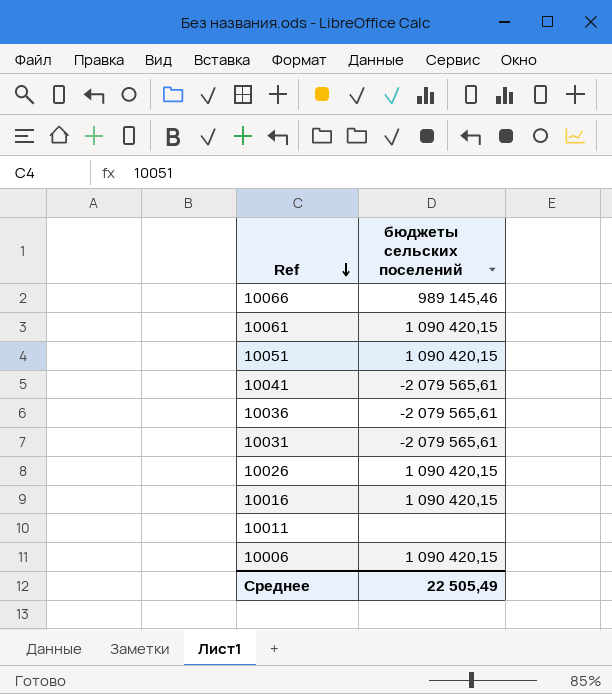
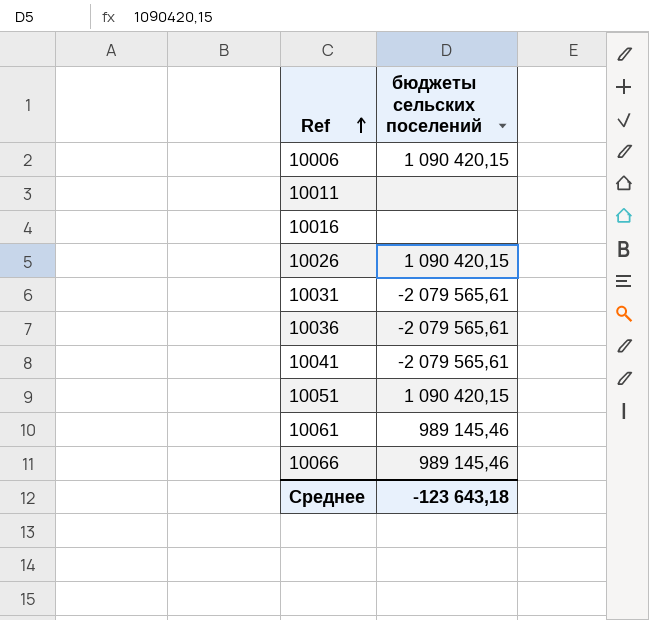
row order: Ref descending -> Ref ascending
10016 | бюджеты сельских поселений: 1 090 420,15 -> none
10061 | бюджеты сельских поселений: 1 090 420,15 -> 989 145,46
Среднее | бюджеты сельских поселений: 22 505,49 -> -123 643,18

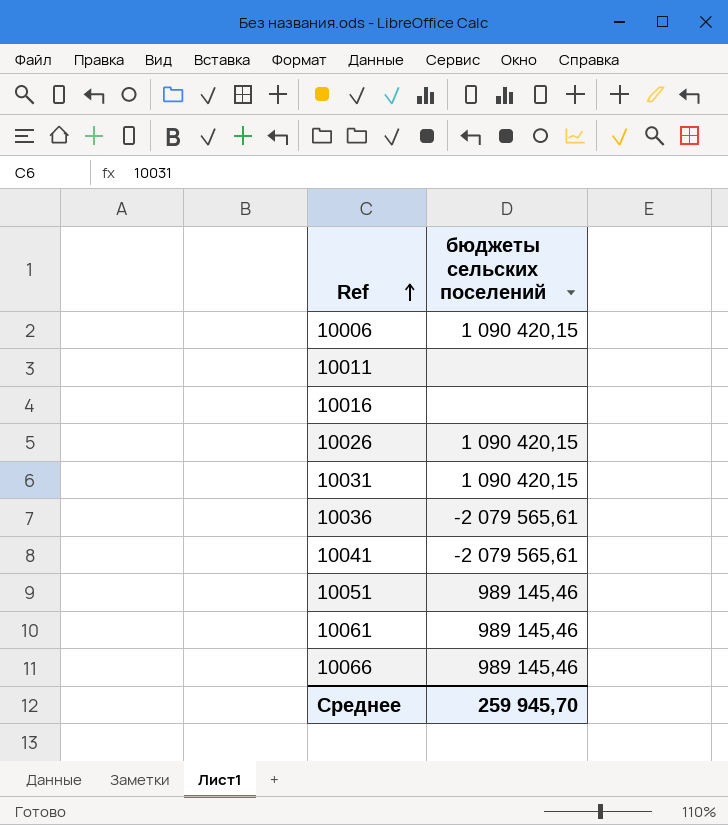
10031 | бюджеты сельских поселений: -2 079 565,61 -> 1 090 420,15
10051 | бюджеты сельских поселений: 1 090 420,15 -> 989 145,46
Среднее | бюджеты сельских поселений: -123 643,18 -> 259 945,70

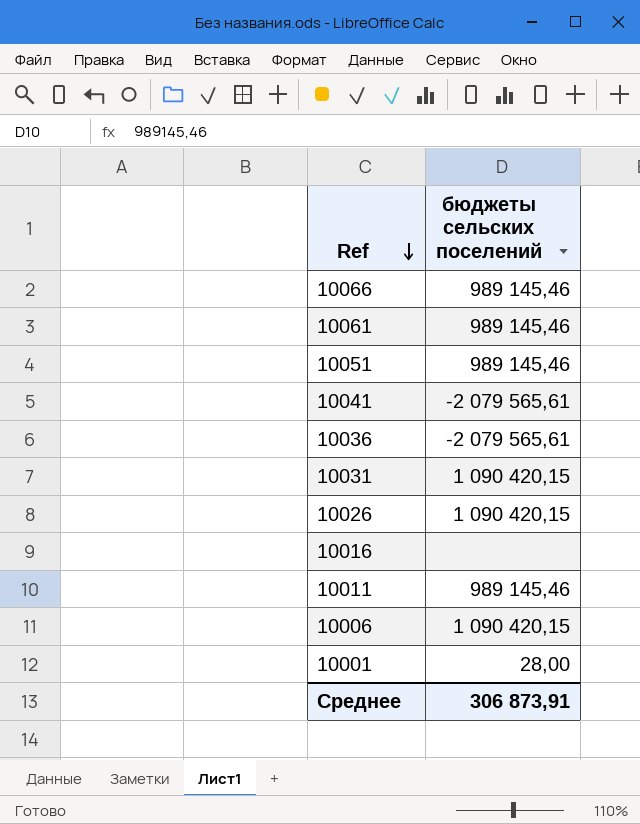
row order: Ref ascending -> Ref descending
10011 | бюджеты сельских поселений: none -> 989 145,46
row 10001: none -> 28,00
Среднее | бюджеты сельских поселений: 259 945,70 -> 306 873,91

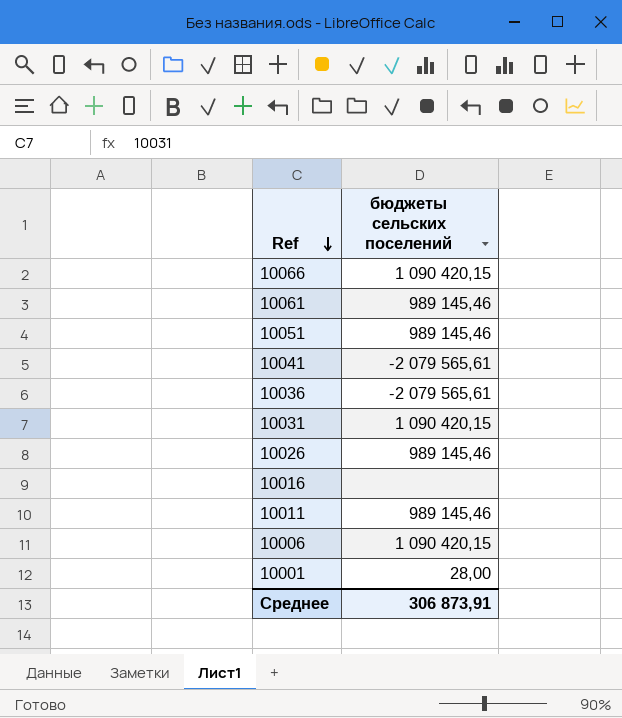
10066 | бюджеты сельских поселений: 989 145,46 -> 1 090 420,15
10026 | бюджеты сельских поселений: 1 090 420,15 -> 989 145,46

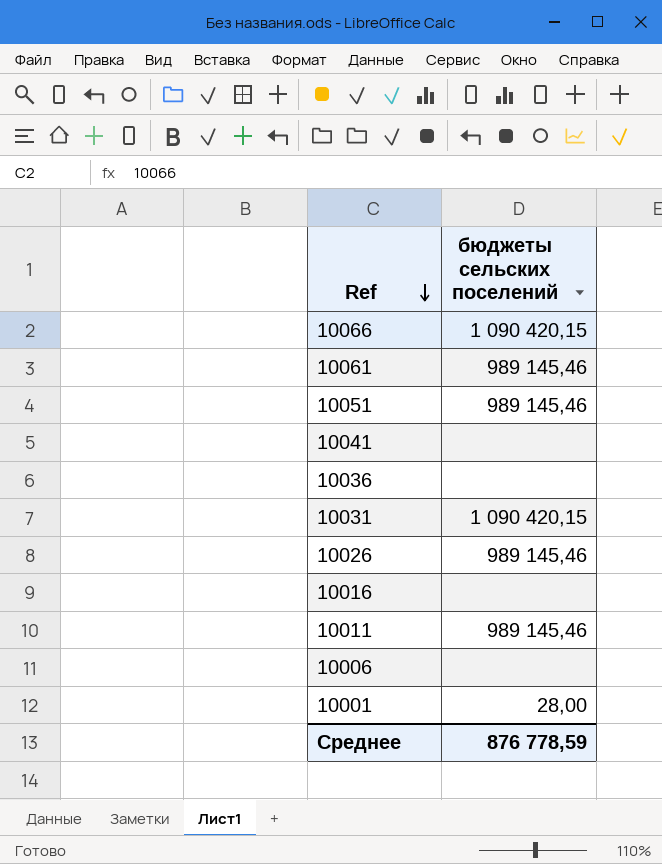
10041 | бюджеты сельских поселений: -2 079 565,61 -> none
10036 | бюджеты сельских поселений: -2 079 565,61 -> none
10006 | бюджеты сельских поселений: 1 090 420,15 -> none
Среднее | бюджеты сельских поселений: 306 873,91 -> 876 778,59

